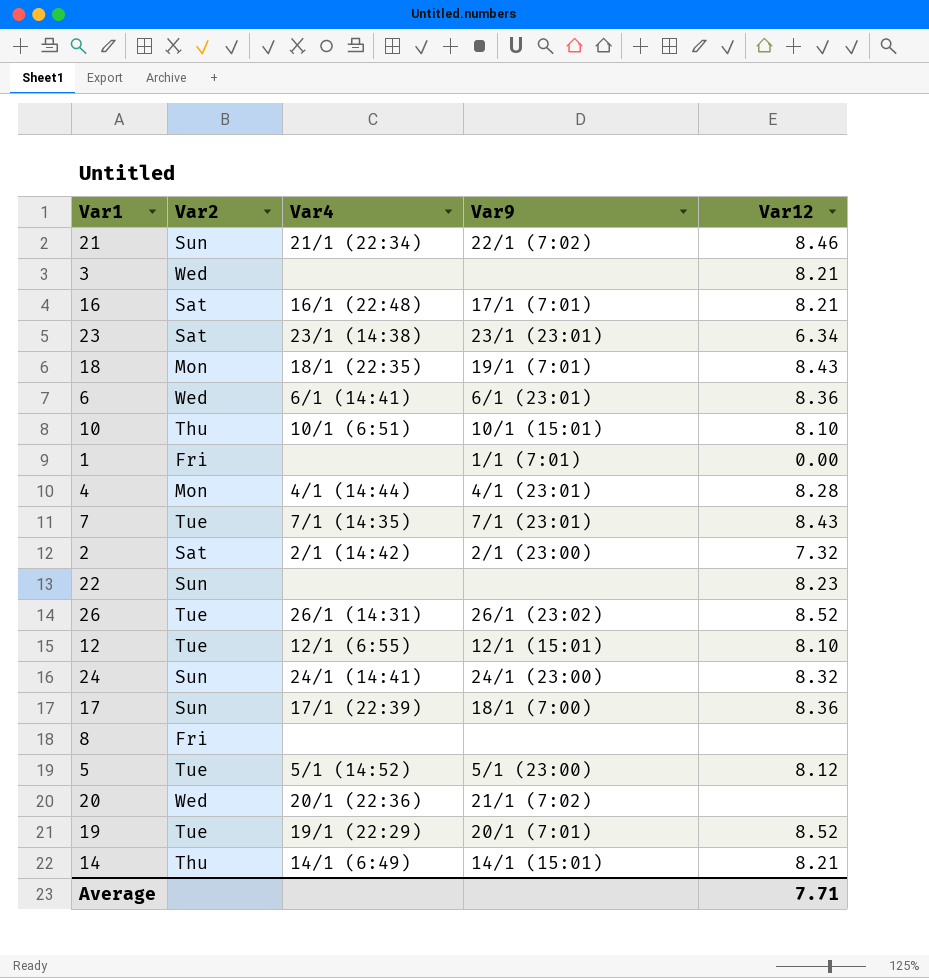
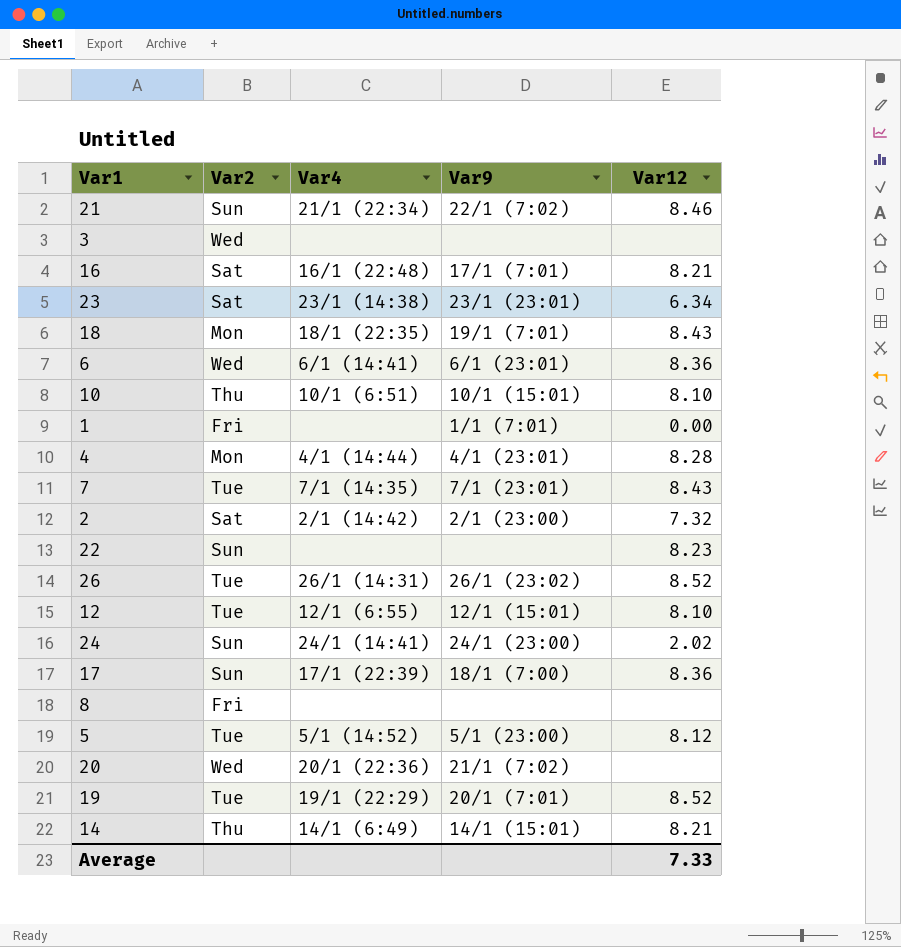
3 | Var12: 8.21 -> none
24 | Var12: 8.32 -> 2.02
Average | Var12: 7.71 -> 7.33

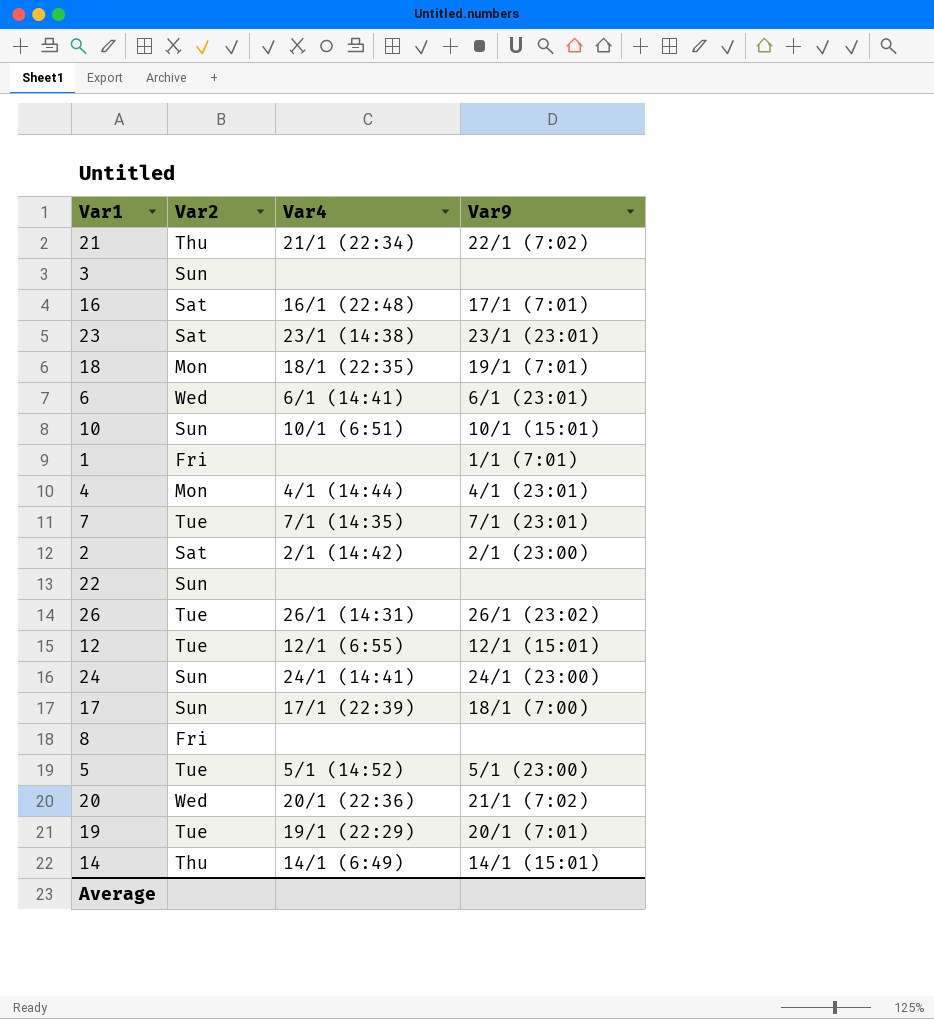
column Var12 | position: 5 -> none
21 | Var2: Sun -> Thu
3 | Var2: Wed -> Sun
10 | Var2: Thu -> Sun

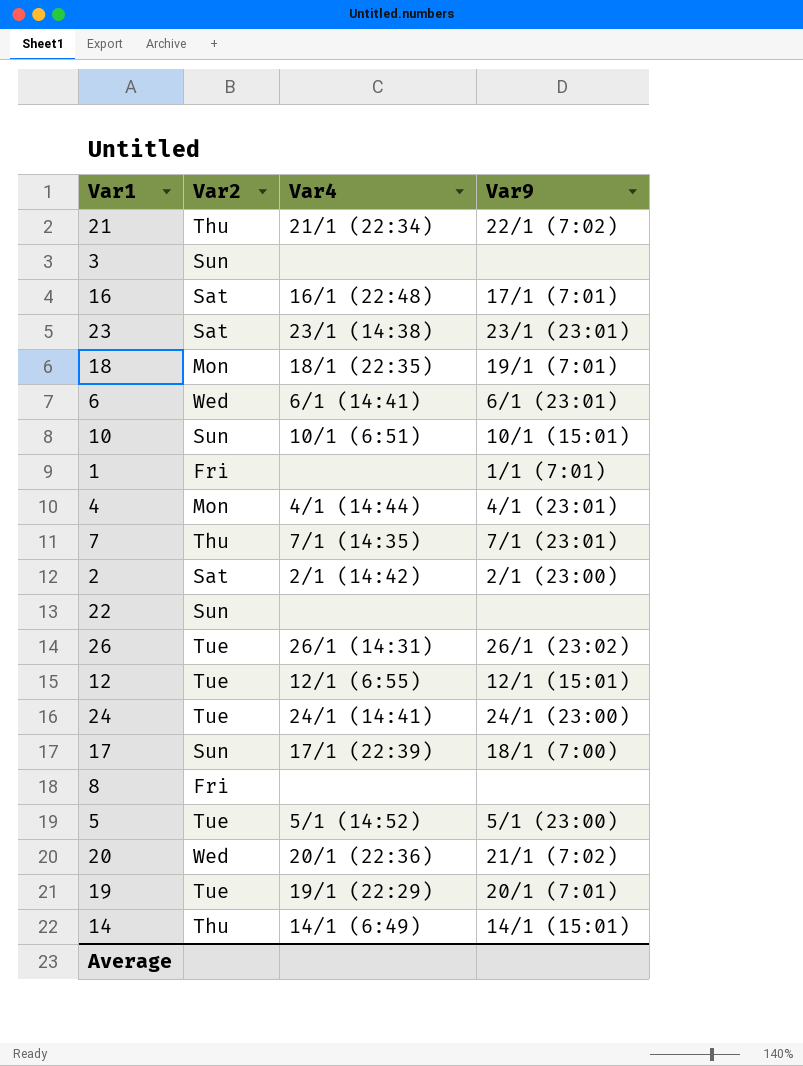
7 | Var2: Tue -> Thu
24 | Var2: Sun -> Tue

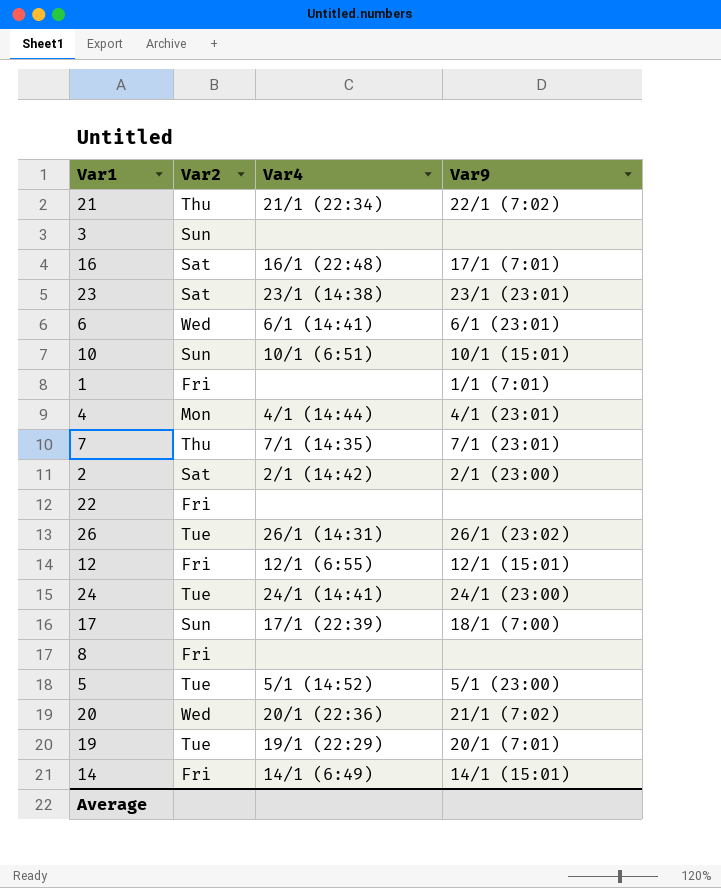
row 18: Mon | 18/1 (22:35) | 19/1 (7:01) -> none
22 | Var2: Sun -> Fri
12 | Var2: Tue -> Fri
14 | Var2: Thu -> Fri

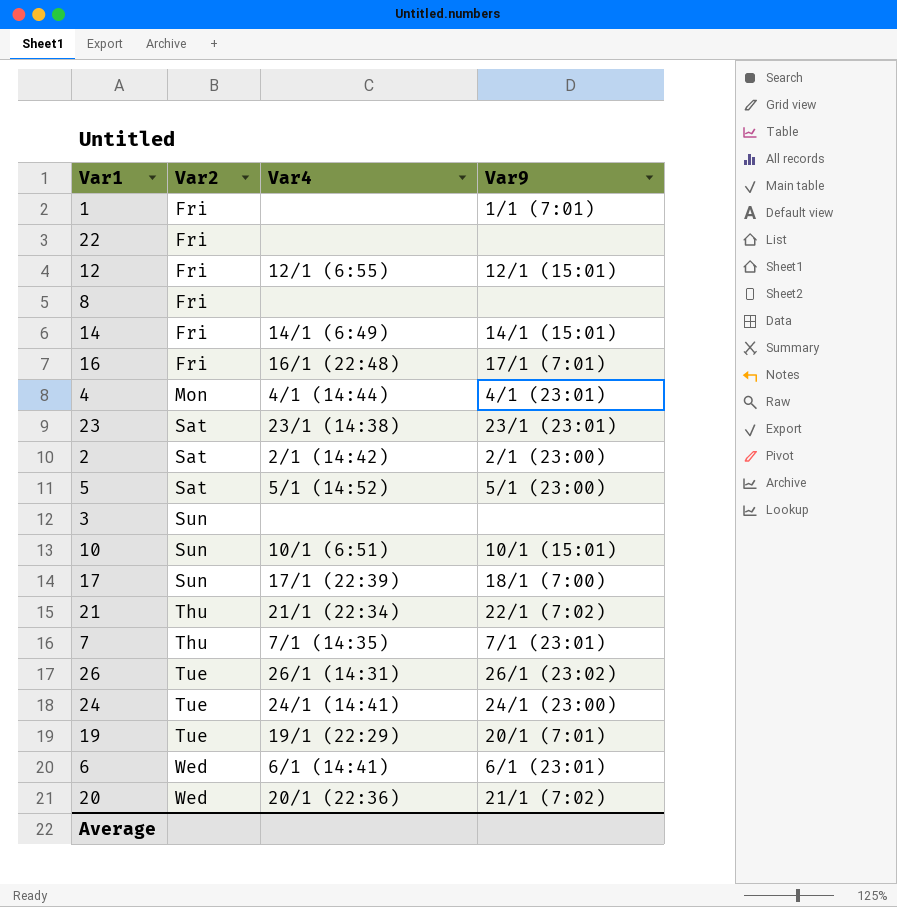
row order: none -> Var2 ascending
16 | Var2: Sat -> Fri
5 | Var2: Tue -> Sat

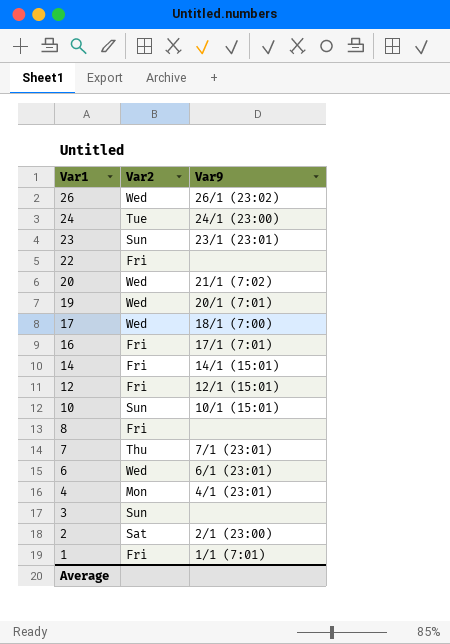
row order: Var2 ascending -> Var1 descending
column Var4 | position: 3 -> none
row 5: Sat | 5/1 (14:52) | 5/1 (23:00) -> none
row 21: Thu | 21/1 (22:34) | 22/1 (7:02) -> none
26 | Var2: Tue -> Wed
23 | Var2: Sat -> Sun
19 | Var2: Tue -> Wed
17 | Var2: Sun -> Wed

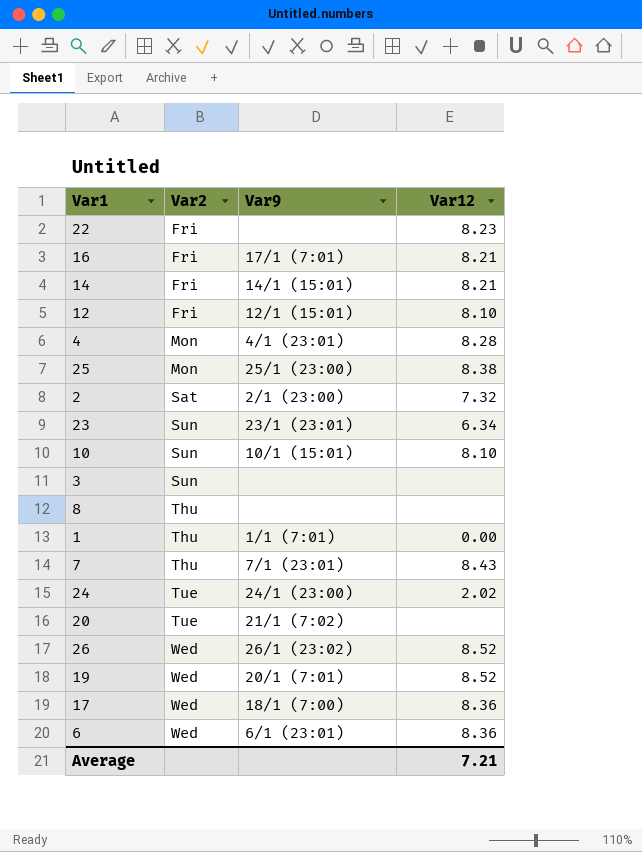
row order: Var1 descending -> Var2 ascending
column Var12 | position: none -> 4
row 25: none -> Mon | 25/1 (23:00) | 8.38
8 | Var2: Fri -> Thu
1 | Var2: Fri -> Thu
20 | Var2: Wed -> Tue

